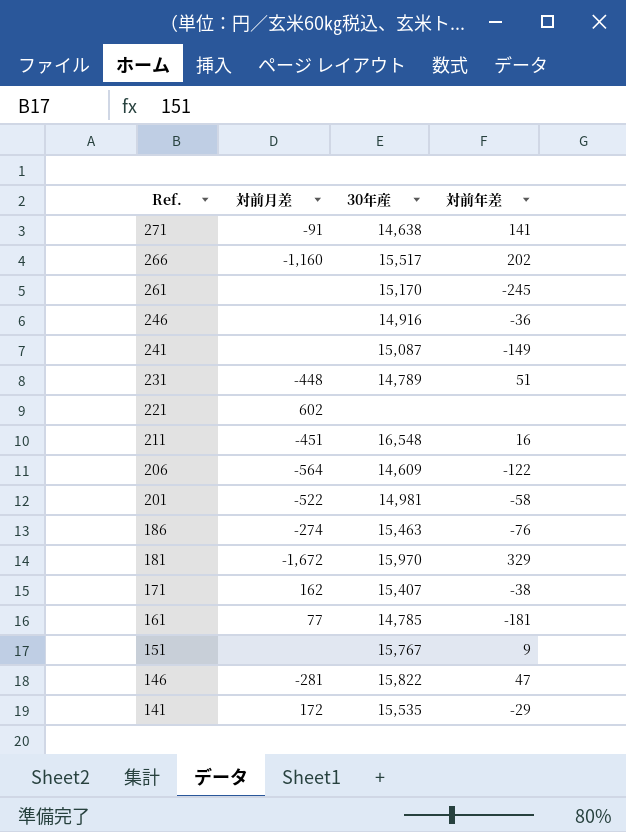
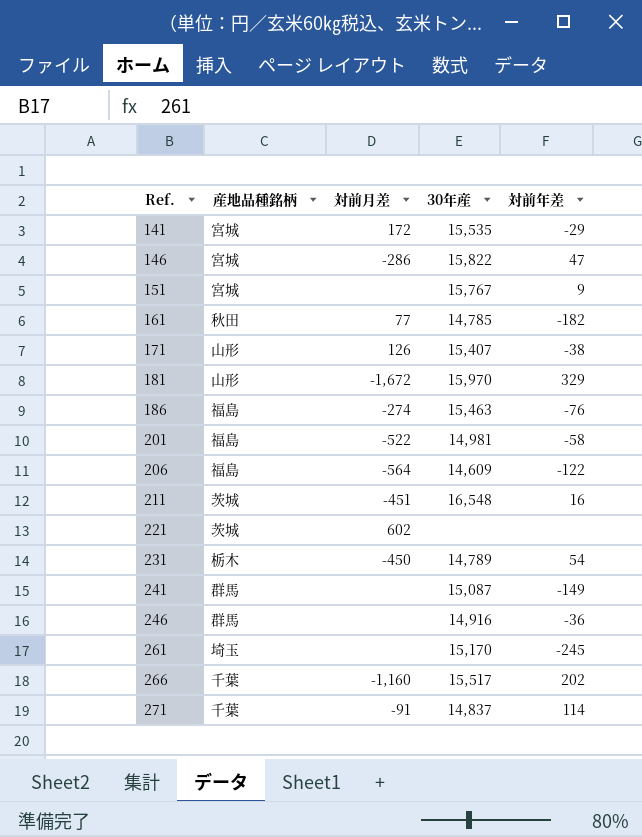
row order: Ref. descending -> Ref. ascending
column 産地品種銘柄 | position: none -> 2
146 | 対前月差: -281 -> -286
161 | 対前年差: -181 -> -182
171 | 対前月差: 162 -> 126
231 | 対前月差: -448 -> -450
231 | 対前年差: 51 -> 54
271 | 30年産: 14,638 -> 14,837
271 | 対前年差: 141 -> 114

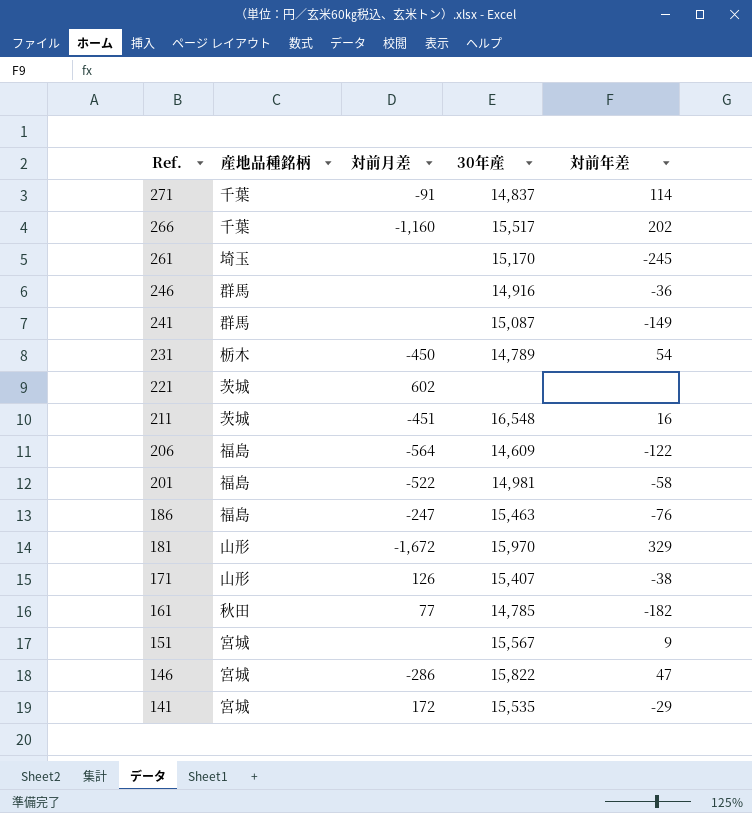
row order: Ref. ascending -> Ref. descending
186 | 対前月差: -274 -> -247
151 | 30年産: 15,767 -> 15,567

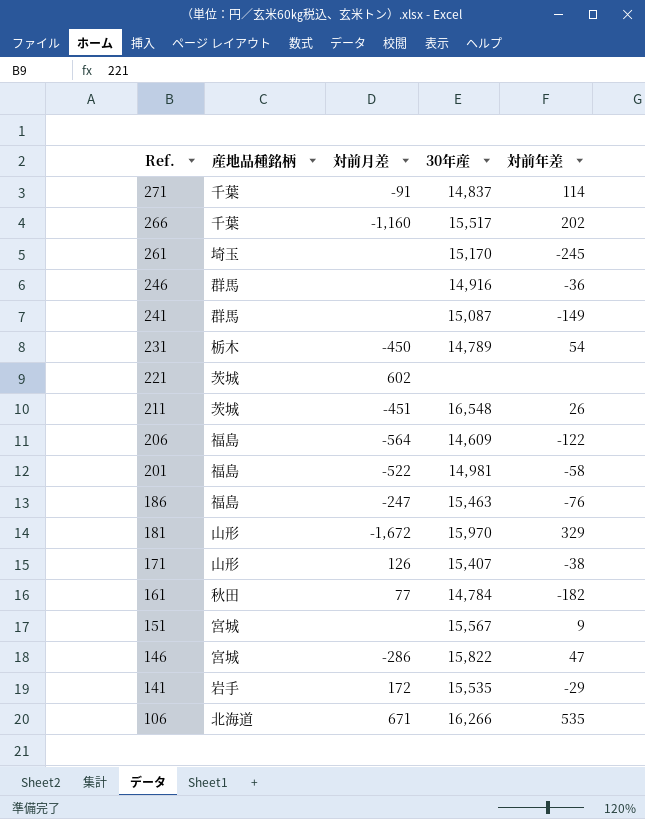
211 | 対前年差: 16 -> 26
161 | 30年産: 14,785 -> 14,784
141 | 産地品種銘柄: 宮城 -> 岩手
row 106: none -> 北海道 | 671 | 16,266 | 535

